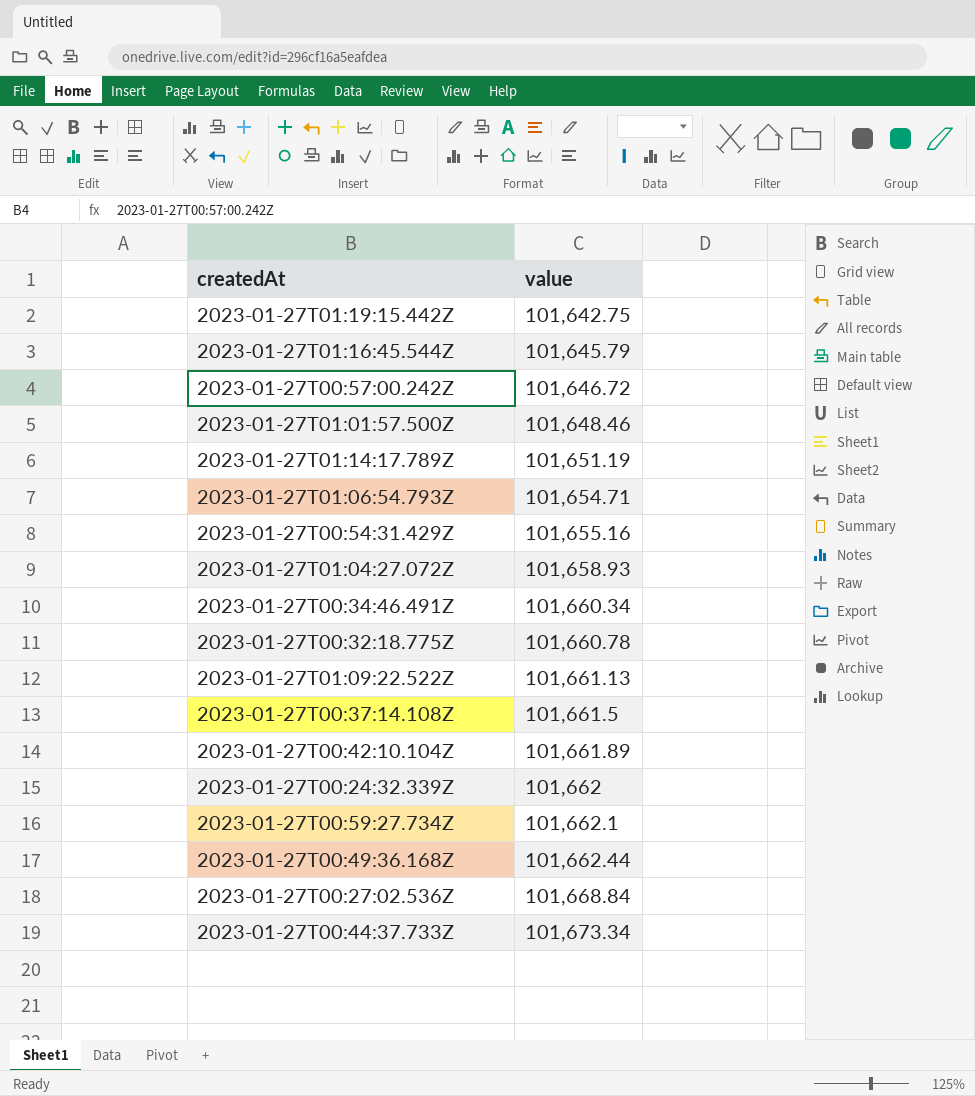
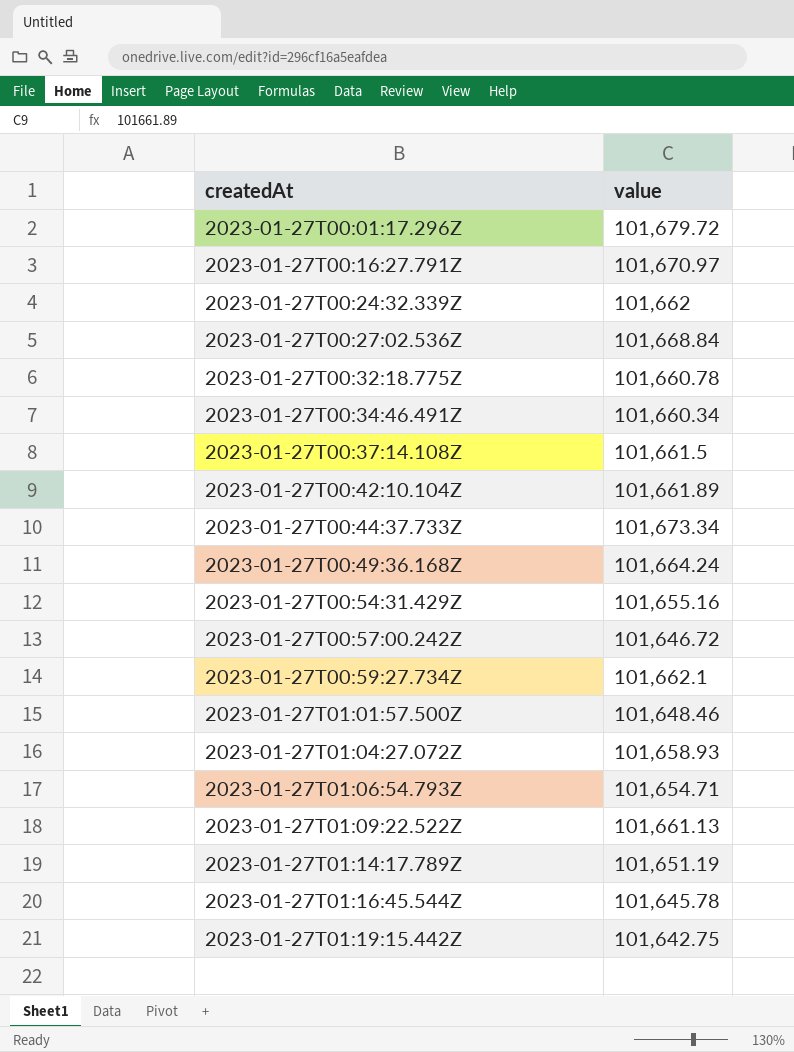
row order: value ascending -> createdAt ascending
row 2023-01-27T00:01:17.296Z: none -> 101,679.72
row 2023-01-27T00:16:27.791Z: none -> 101,670.97
2023-01-27T00:49:36.168Z | value: 101,662.44 -> 101,664.24
2023-01-27T01:16:45.544Z | value: 101,645.79 -> 101,645.78

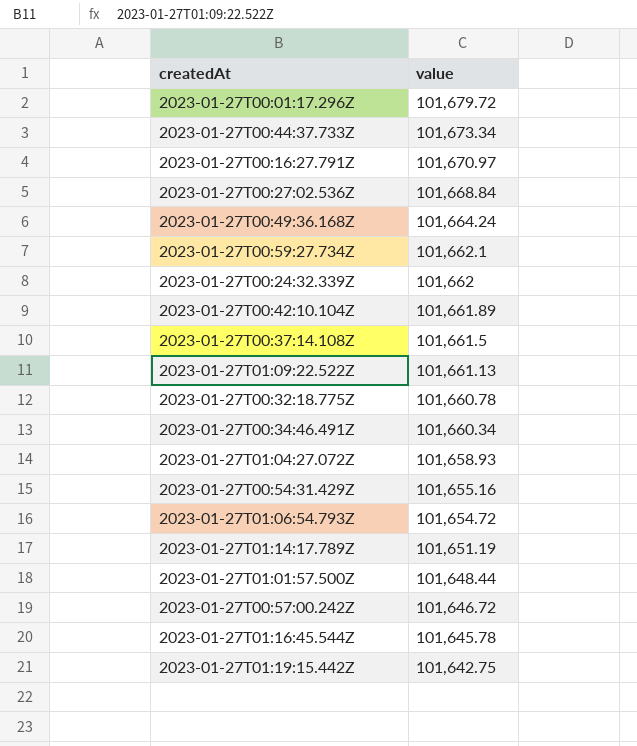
row order: createdAt ascending -> value descending
2023-01-27T01:06:54.793Z | value: 101,654.71 -> 101,654.72
2023-01-27T01:01:57.500Z | value: 101,648.46 -> 101,648.44

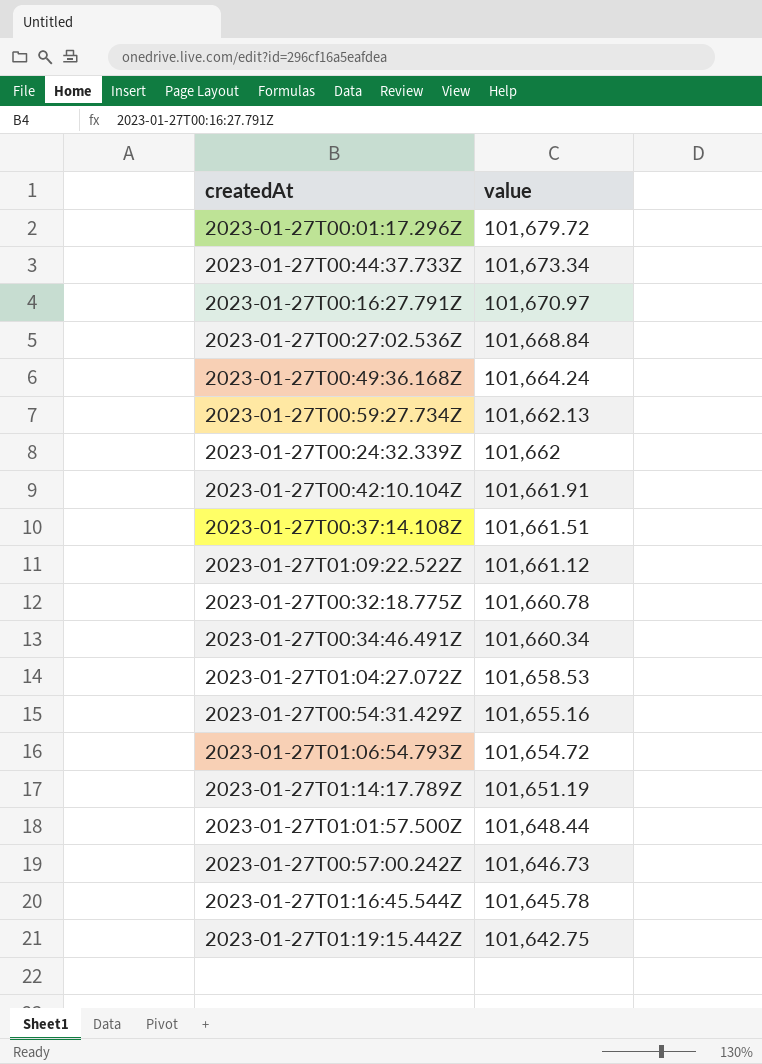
2023-01-27T00:59:27.734Z | value: 101,662.1 -> 101,662.13
2023-01-27T00:42:10.104Z | value: 101,661.89 -> 101,661.91
2023-01-27T00:37:14.108Z | value: 101,661.5 -> 101,661.51
2023-01-27T01:09:22.522Z | value: 101,661.13 -> 101,661.12
2023-01-27T01:04:27.072Z | value: 101,658.93 -> 101,658.53
2023-01-27T00:57:00.242Z | value: 101,646.72 -> 101,646.73

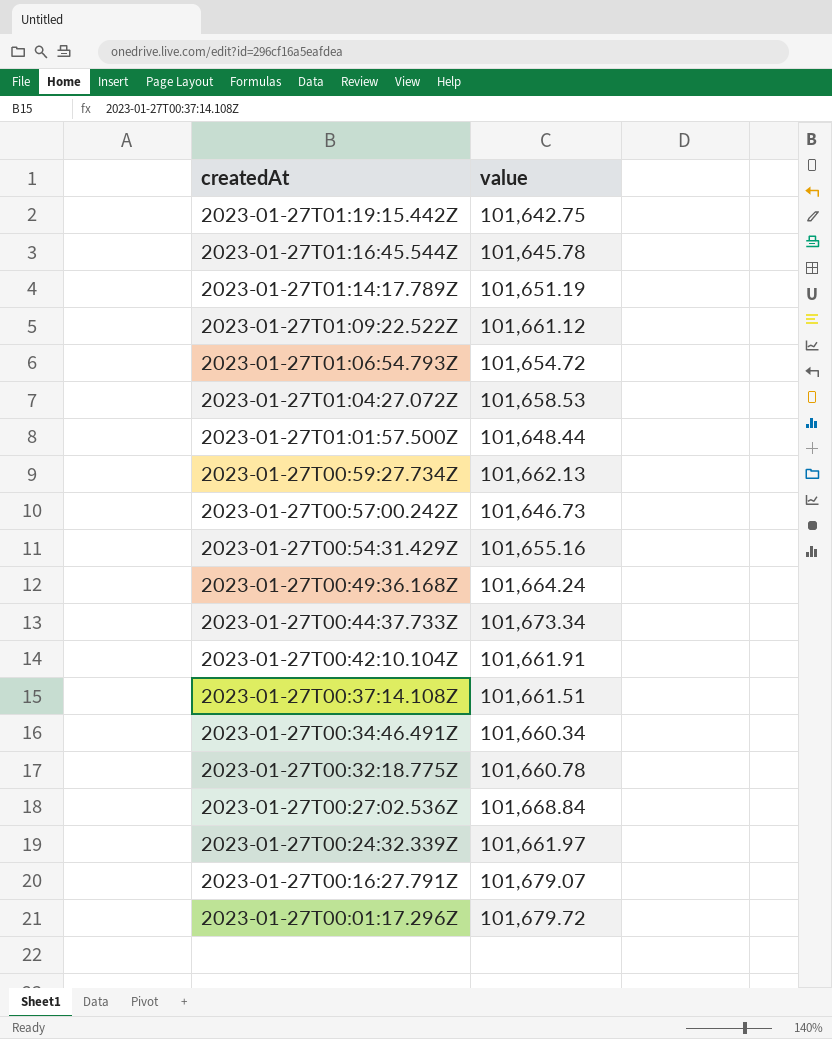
row order: value descending -> createdAt descending
2023-01-27T00:24:32.339Z | value: 101,662 -> 101,661.97
2023-01-27T00:16:27.791Z | value: 101,670.97 -> 101,679.07

